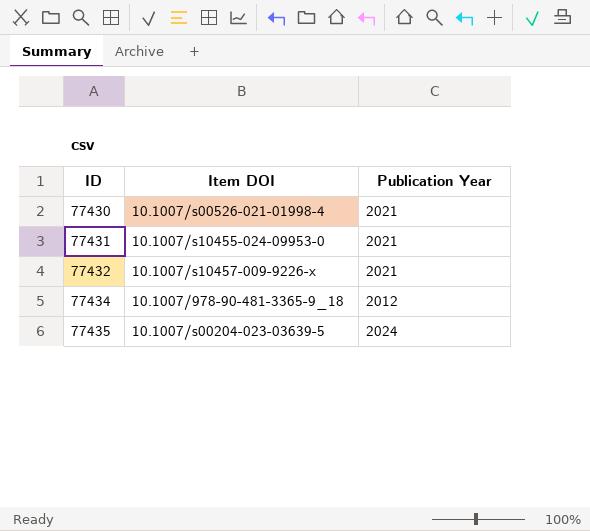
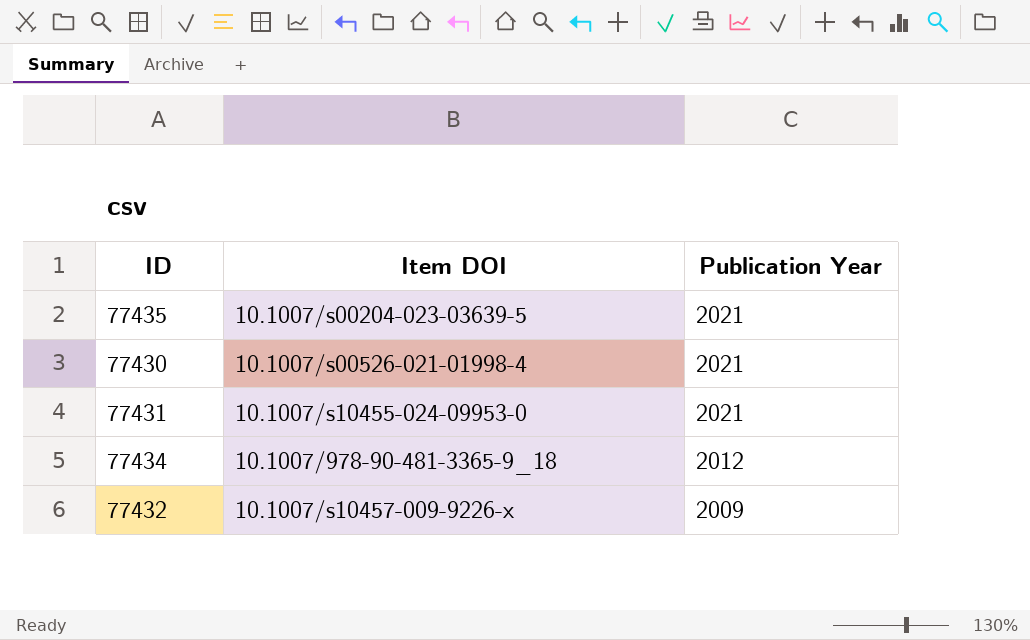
row order: ID ascending -> Publication Year descending
77435 | Publication Year: 2024 -> 2021
77432 | Publication Year: 2021 -> 2009

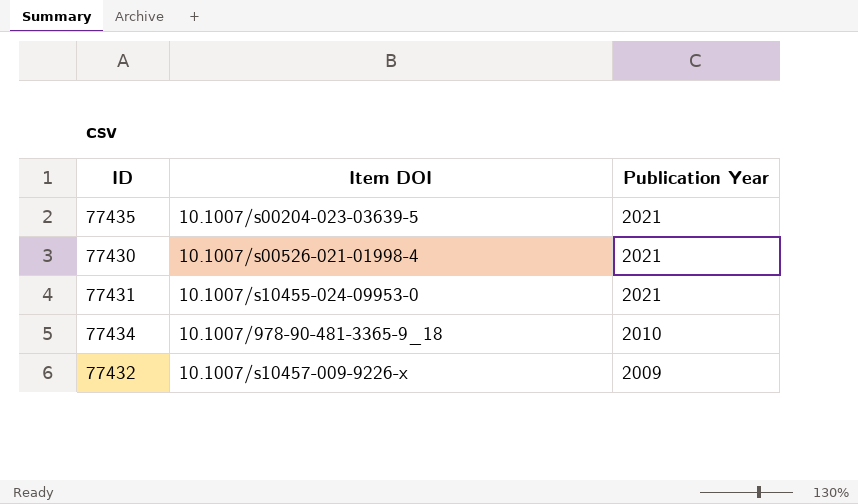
77434 | Publication Year: 2012 -> 2010

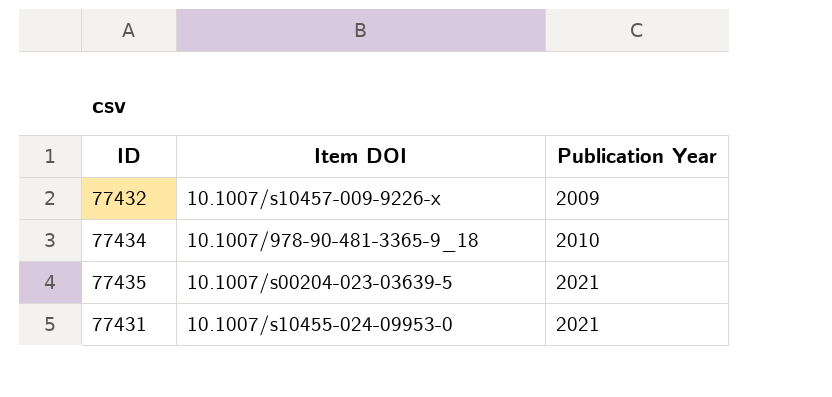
row order: Publication Year descending -> Publication Year ascending
row 77430: 10.1007/s00526-021-01998-4 | 2021 -> none

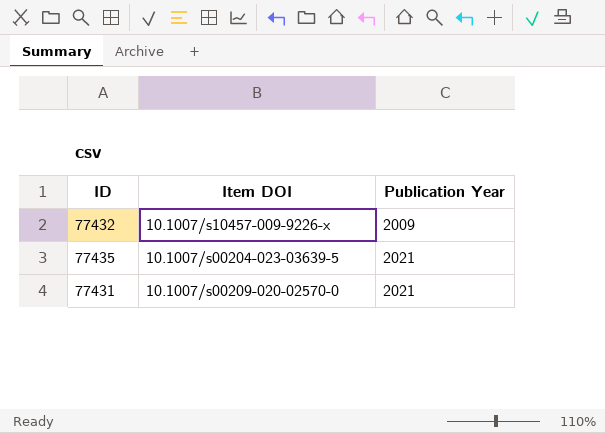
row 77434: 10.1007/978-90-481-3365-9_18 | 2010 -> none
77431 | Item DOI: 10.1007/s10455-024-09953-0 -> 10.1007/s00209-020-02570-0

